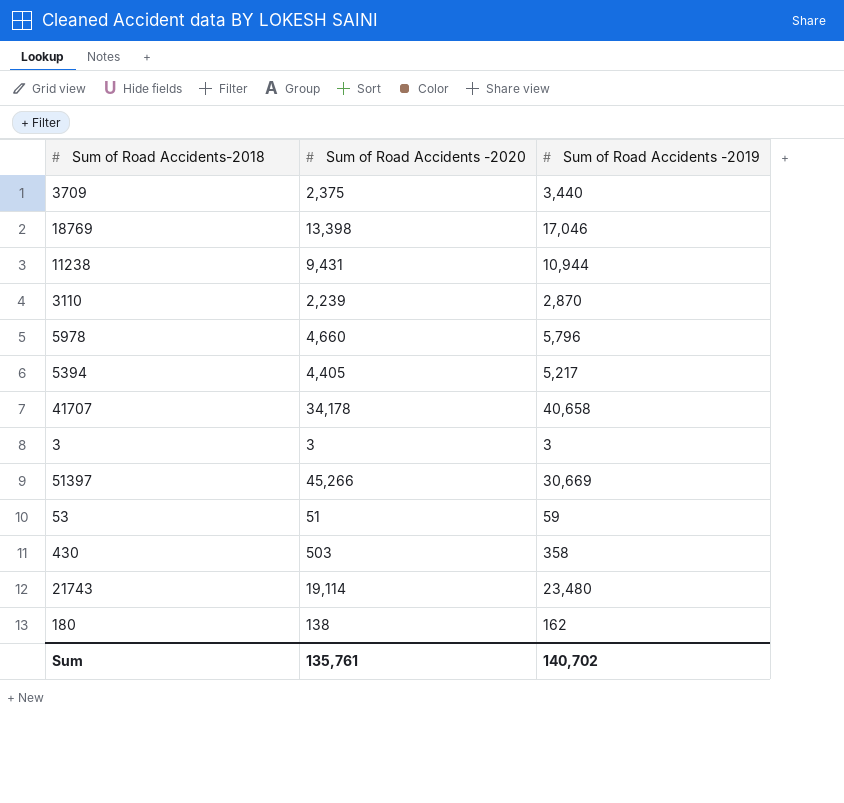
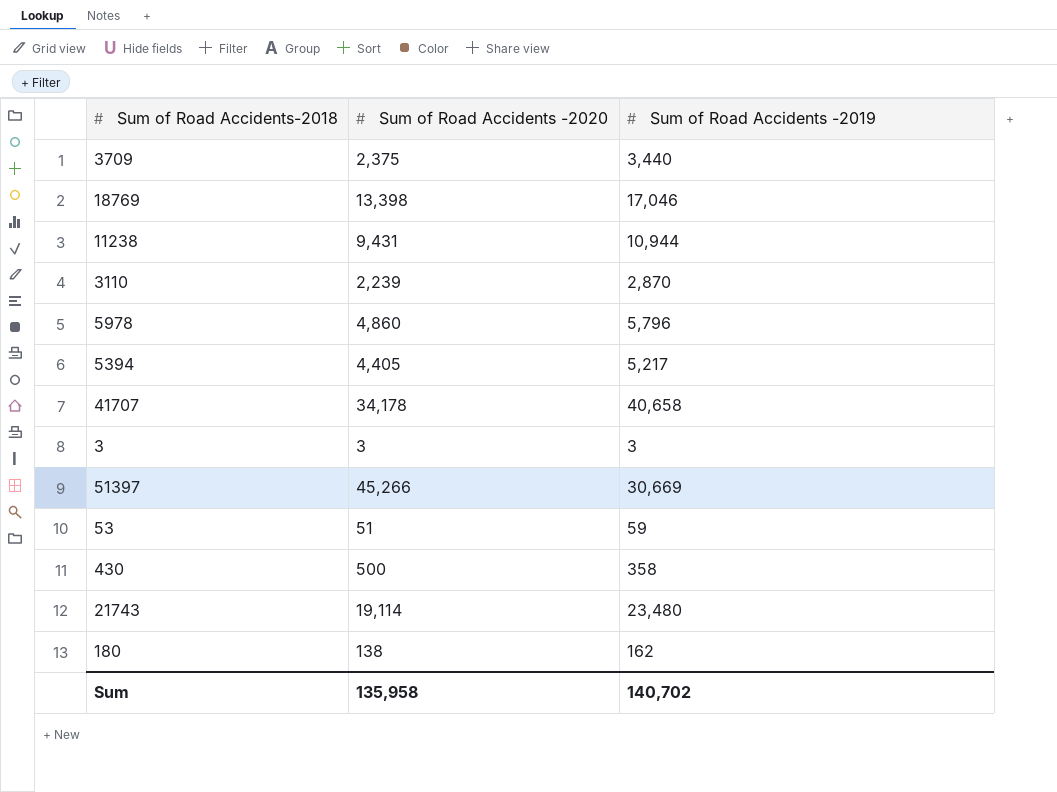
5978 | Sum of Road Accidents -2020: 4,660 -> 4,860
430 | Sum of Road Accidents -2020: 503 -> 500
Sum | Sum of Road Accidents -2020: 135,761 -> 135,958

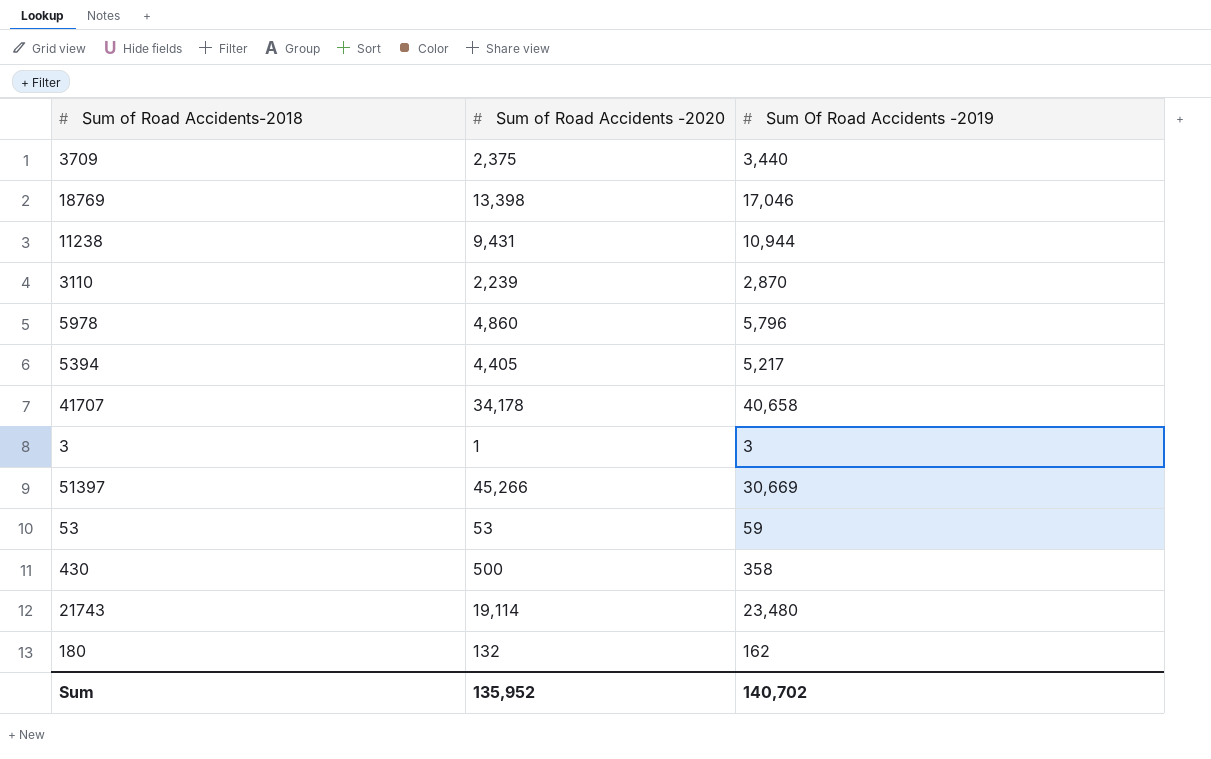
column name: Sum of Road Accidents -2019 -> Sum Of Road Accidents -2019
3 | Sum of Road Accidents -2020: 3 -> 1
53 | Sum of Road Accidents -2020: 51 -> 53
180 | Sum of Road Accidents -2020: 138 -> 132
Sum | Sum of Road Accidents -2020: 135,958 -> 135,952

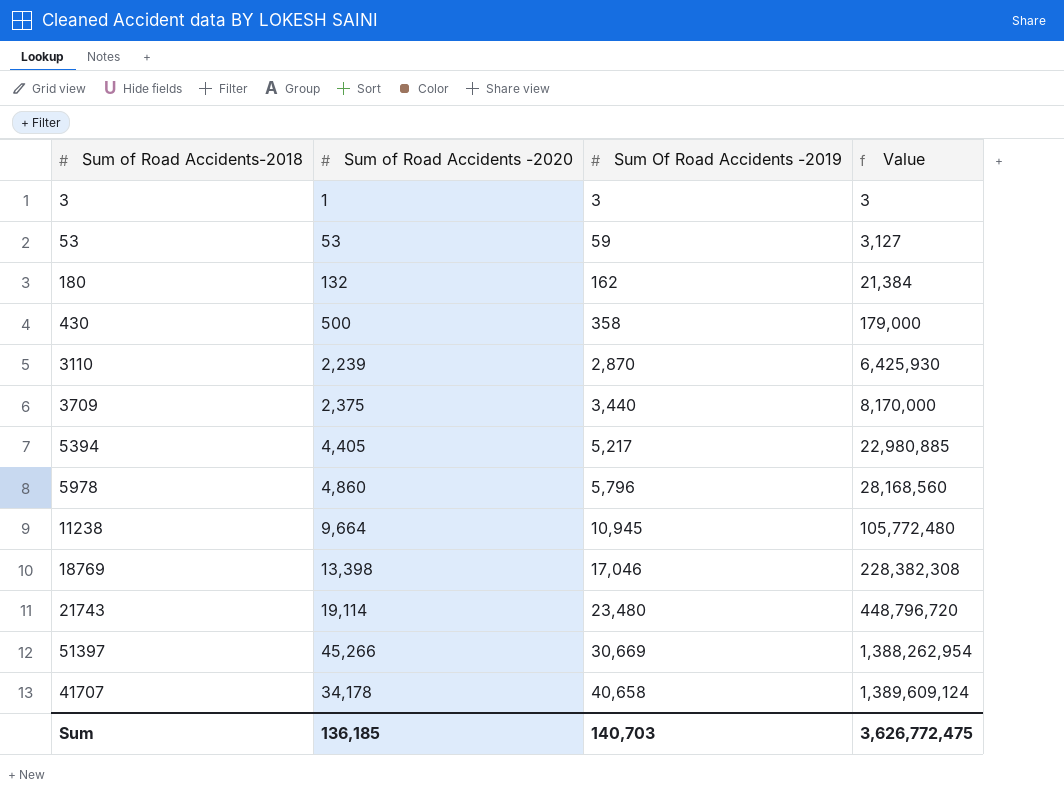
row order: none -> Sum Of Road Accidents -2019 ascending
column Value | formula: none -> [Sum of Road Accidents -2020] * [Sum Of Road Accidents -2019]
11238 | Sum of Road Accidents -2020: 9,431 -> 9,664
11238 | Sum Of Road Accidents -2019: 10,944 -> 10,945
Sum | Sum of Road Accidents -2020: 135,952 -> 136,185
Sum | Sum Of Road Accidents -2019: 140,702 -> 140,703

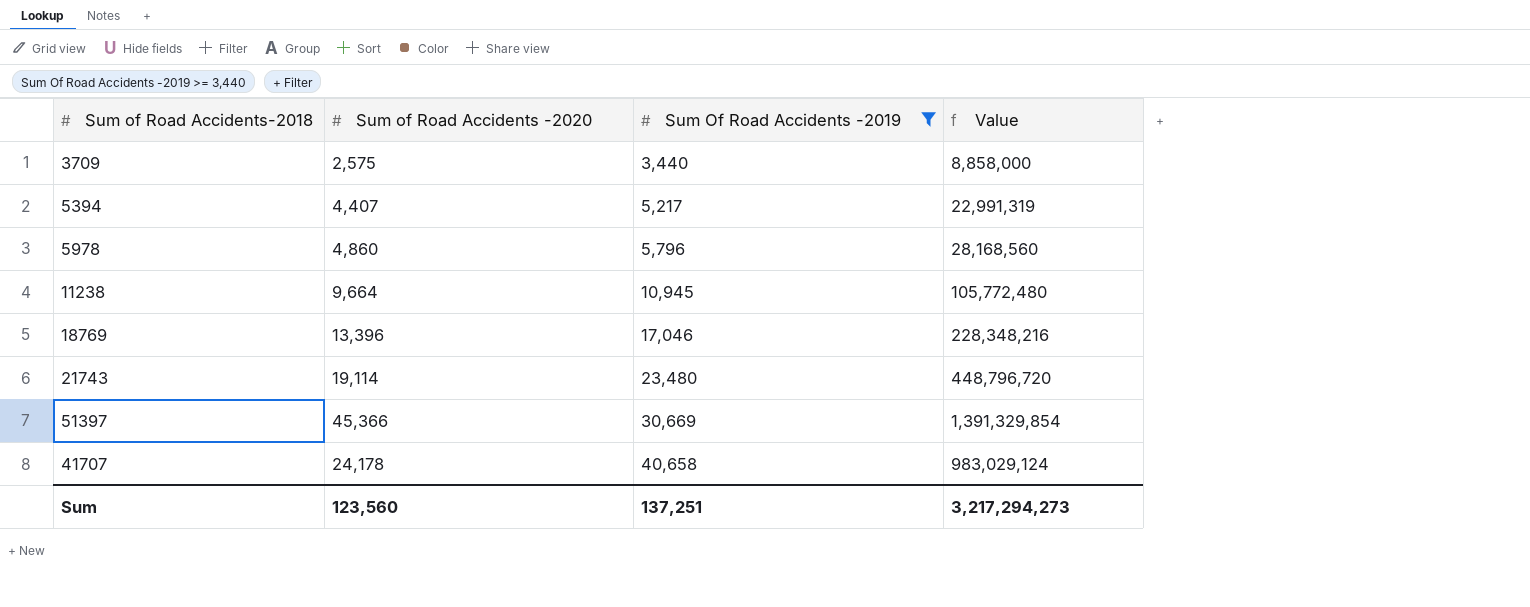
filter: none -> Sum Of Road Accidents -2019 >= 3,440
3709 | Sum of Road Accidents -2020: 2,375 -> 2,575
3709 | Value: 8,170,000 -> 8,858,000
5394 | Sum of Road Accidents -2020: 4,405 -> 4,407
5394 | Value: 22,980,885 -> 22,991,319
18769 | Sum of Road Accidents -2020: 13,398 -> 13,396
18769 | Value: 228,382,308 -> 228,348,216
51397 | Sum of Road Accidents -2020: 45,266 -> 45,366
51397 | Value: 1,388,262,954 -> 1,391,329,854
41707 | Sum of Road Accidents -2020: 34,178 -> 24,178
41707 | Value: 1,389,609,124 -> 983,029,124
Sum | Sum of Road Accidents -2020: 136,185 -> 123,560
Sum | Sum Of Road Accidents -2019: 140,703 -> 137,251
Sum | Value: 3,626,772,475 -> 3,217,294,273

